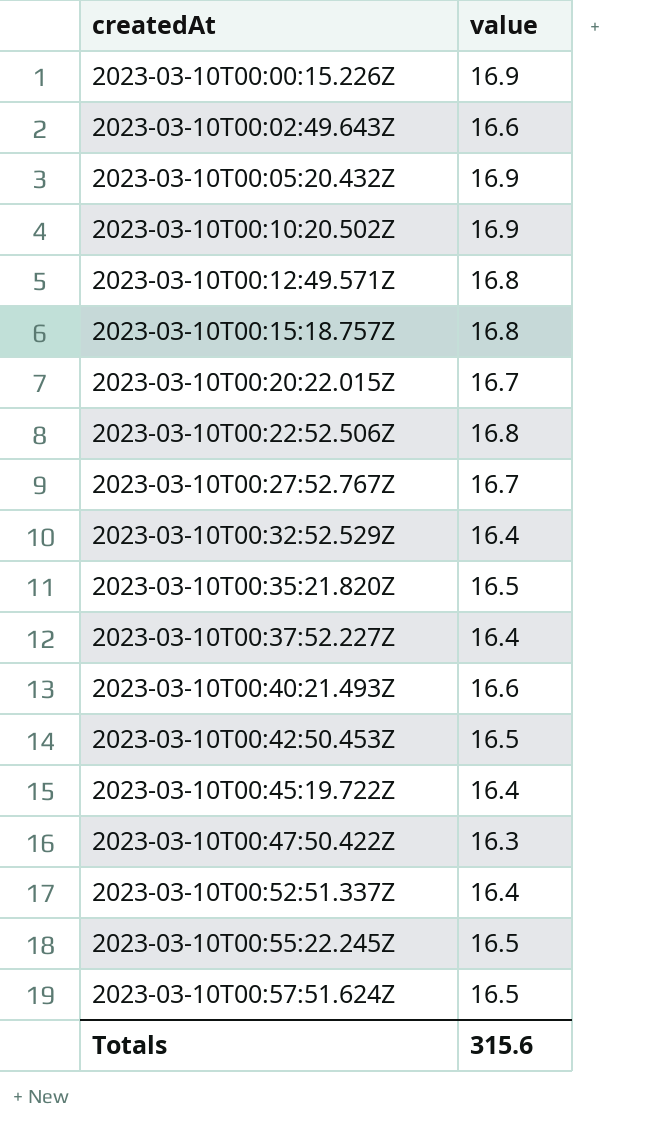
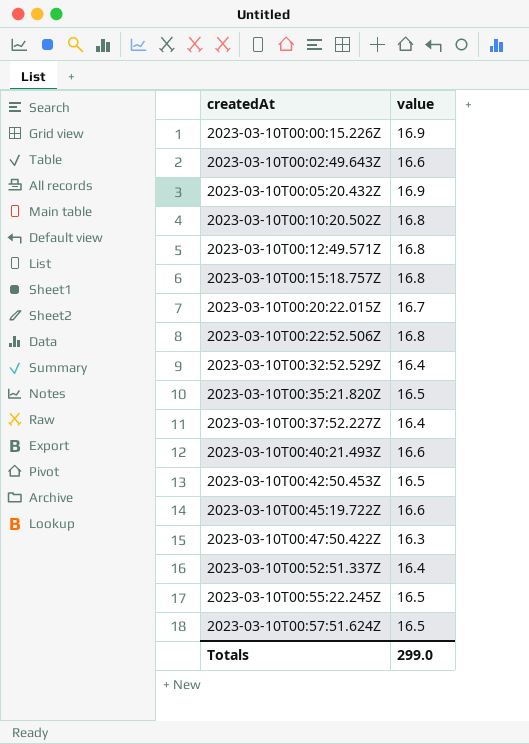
row 2023-03-10T00:27:52.767Z: 16.7 -> none
2023-03-10T00:10:20.502Z | value: 16.9 -> 16.8
2023-03-10T00:45:19.722Z | value: 16.4 -> 16.6
Totals | value: 315.6 -> 299.0

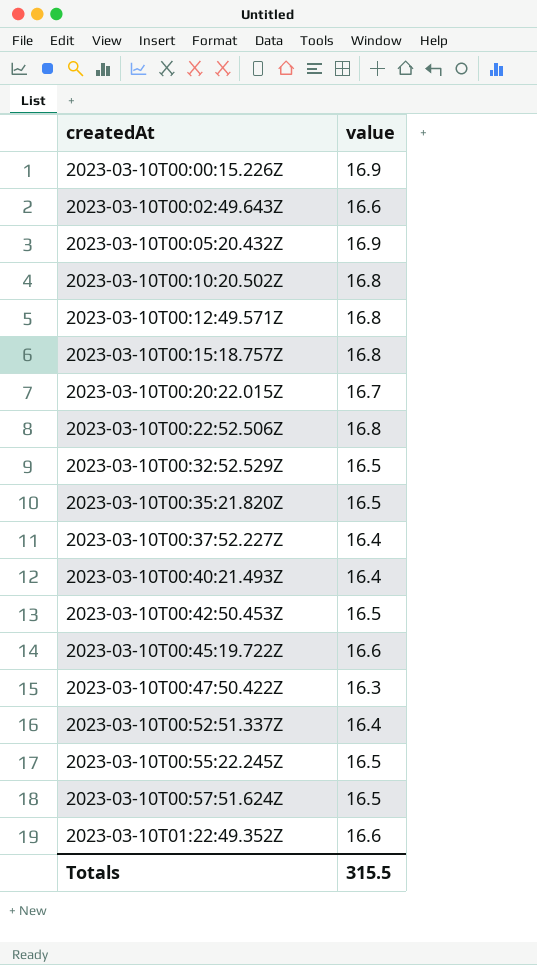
2023-03-10T00:32:52.529Z | value: 16.4 -> 16.5
2023-03-10T00:40:21.493Z | value: 16.6 -> 16.4
row 2023-03-10T01:22:49.352Z: none -> 16.6
Totals | value: 299.0 -> 315.5

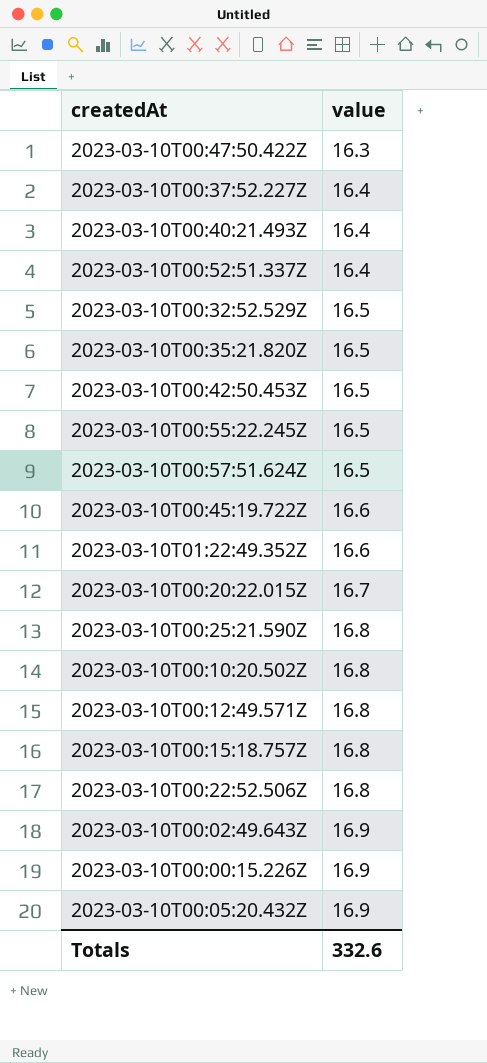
row order: createdAt ascending -> value ascending
row 2023-03-10T00:25:21.590Z: none -> 16.8
2023-03-10T00:02:49.643Z | value: 16.6 -> 16.9
Totals | value: 315.5 -> 332.6

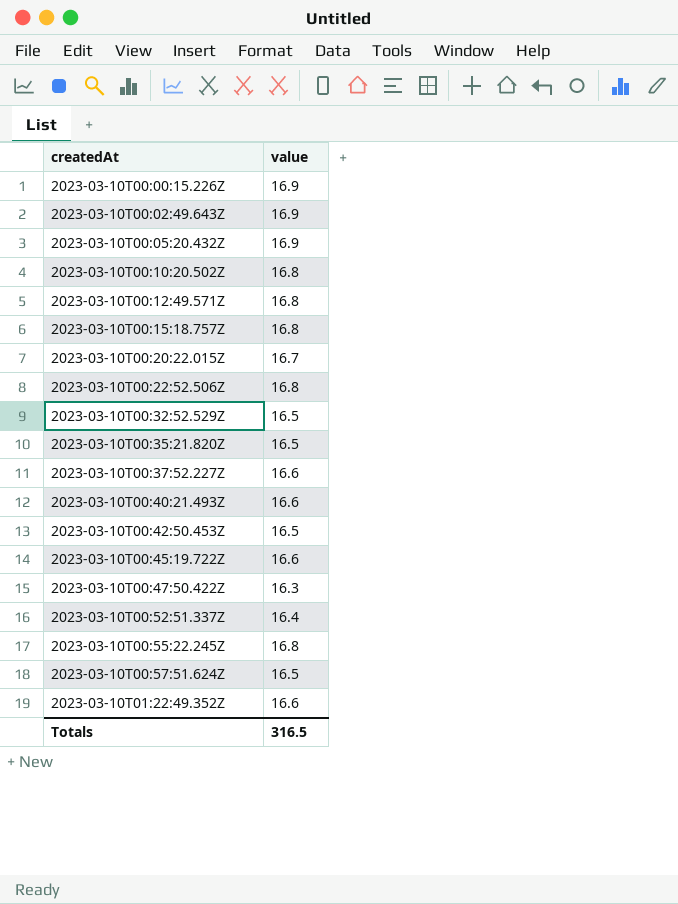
row order: value ascending -> createdAt ascending
row 2023-03-10T00:25:21.590Z: 16.8 -> none
2023-03-10T00:37:52.227Z | value: 16.4 -> 16.6
2023-03-10T00:40:21.493Z | value: 16.4 -> 16.6
2023-03-10T00:55:22.245Z | value: 16.5 -> 16.8
Totals | value: 332.6 -> 316.5

